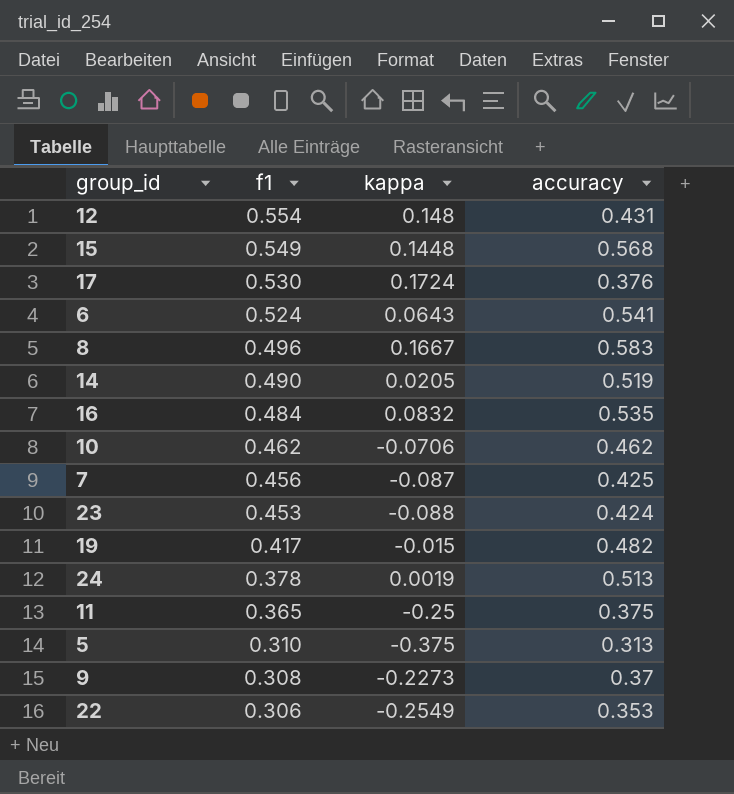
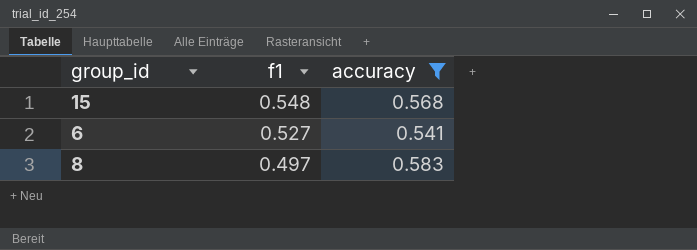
filter: none -> accuracy >= 0.541
column kappa | position: 3 -> none
15 | f1: 0.549 -> 0.548
6 | f1: 0.524 -> 0.527
8 | f1: 0.496 -> 0.497

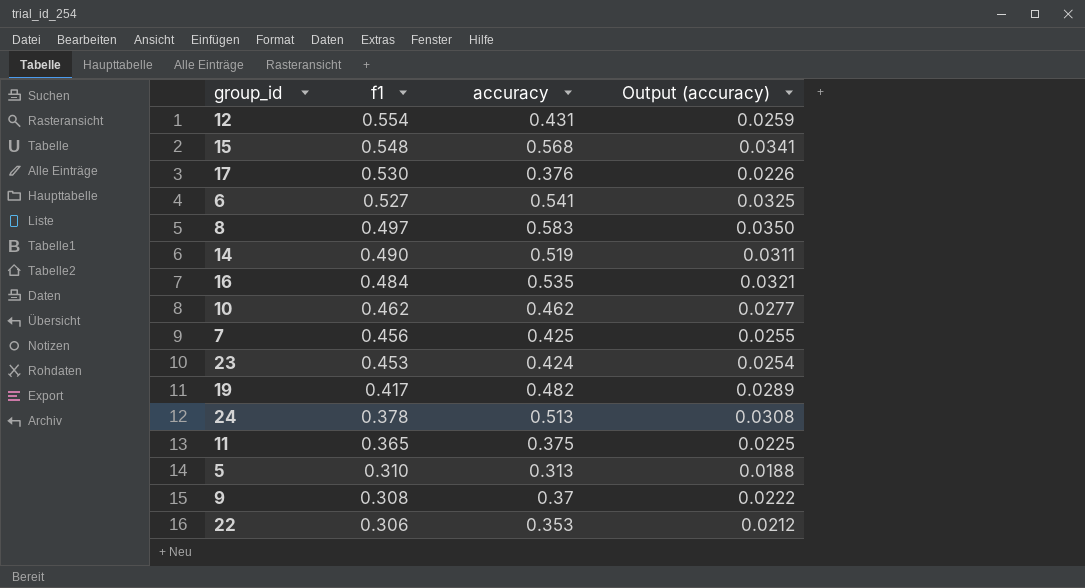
filter: accuracy >= 0.541 -> none
column Output (accuracy) | formula: none -> [accuracy] * 0.06

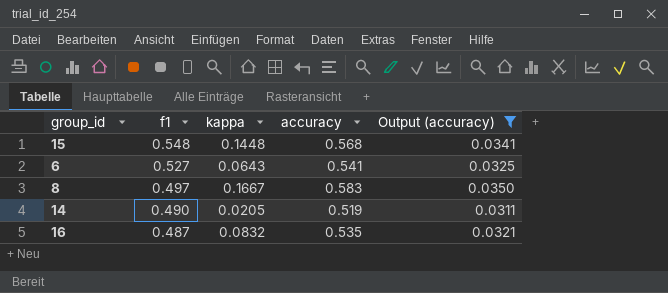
filter: none -> Output (accuracy) >= 0.0311
column kappa | position: none -> 3
16 | f1: 0.484 -> 0.487

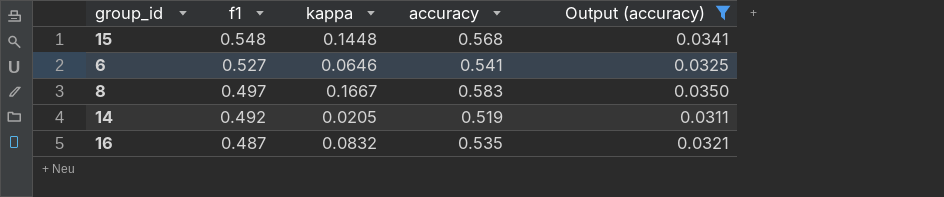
6 | kappa: 0.0643 -> 0.0646
14 | f1: 0.490 -> 0.492

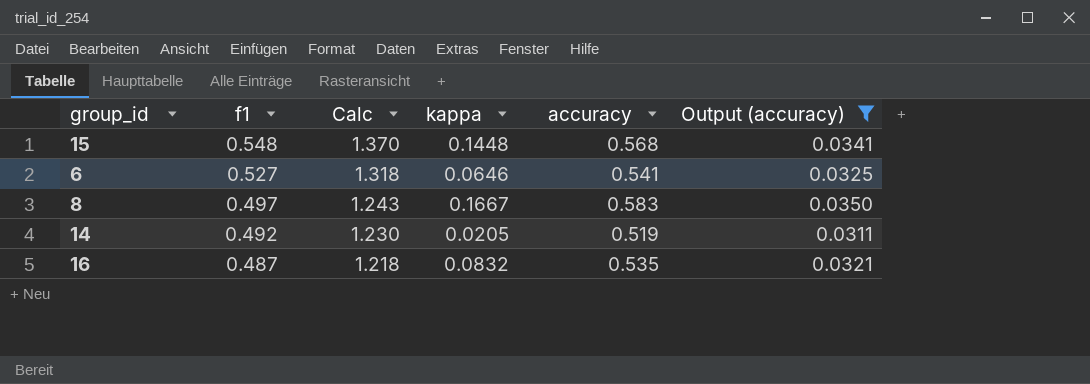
column Calc | formula: none -> [f1] * 2.5

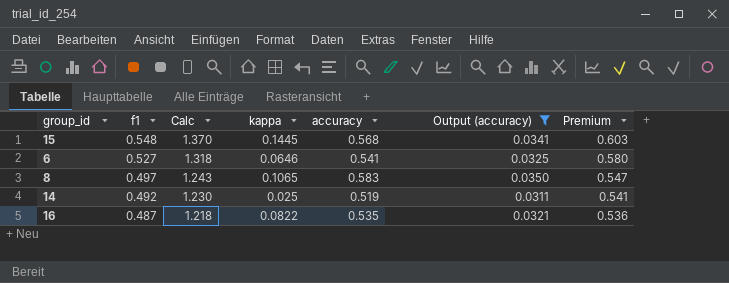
column Premium | formula: none -> [f1] * 1.1
15 | kappa: 0.1448 -> 0.1445
8 | kappa: 0.1667 -> 0.1065
14 | kappa: 0.0205 -> 0.025
16 | kappa: 0.0832 -> 0.0822

